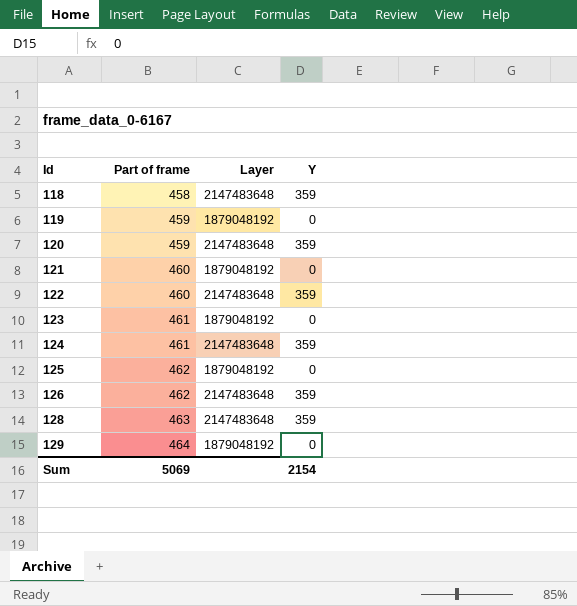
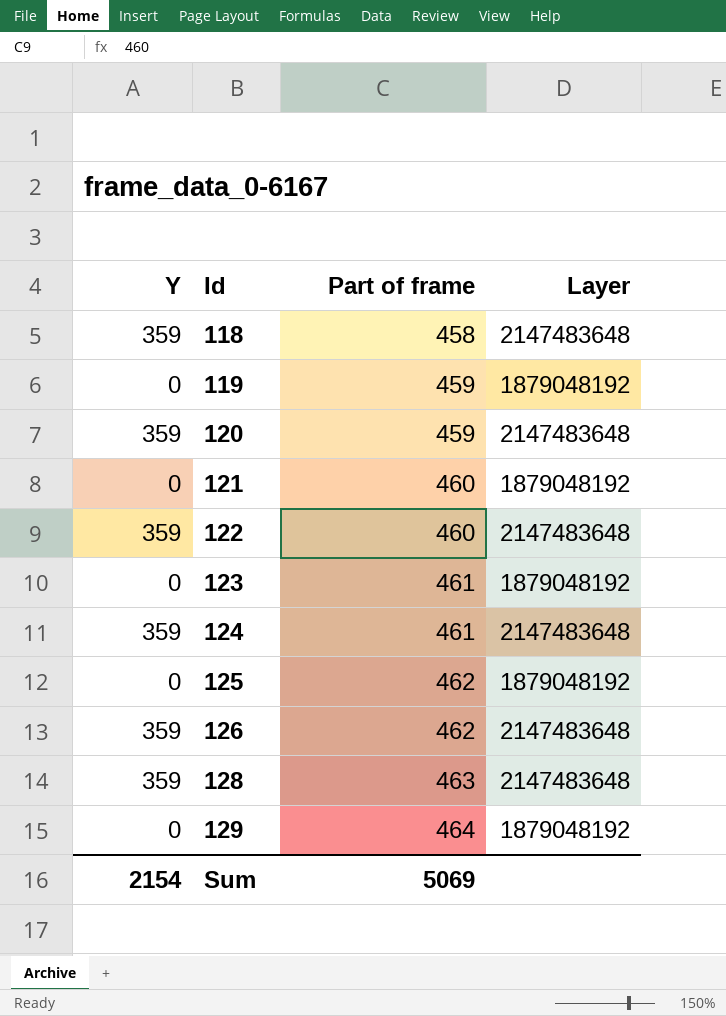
column Y | position: 4 -> 1

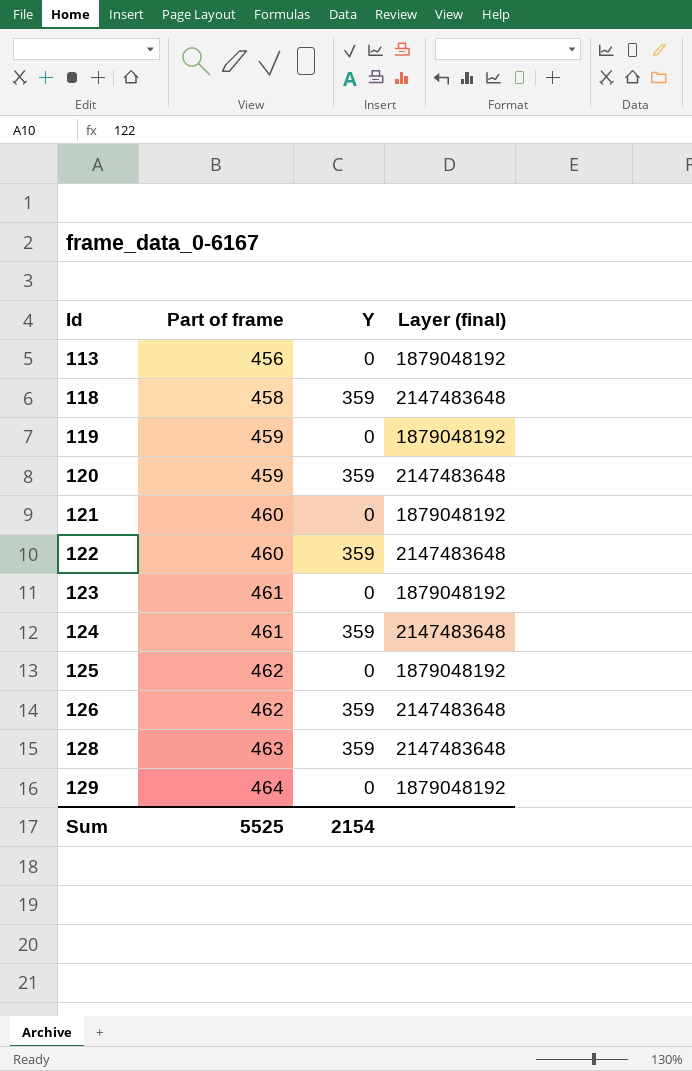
column Y | position: 1 -> 3
column name: Layer -> Layer (final)
row 113: none -> 456 | 0 | 1879048192
Sum | Part of frame: 5069 -> 5525

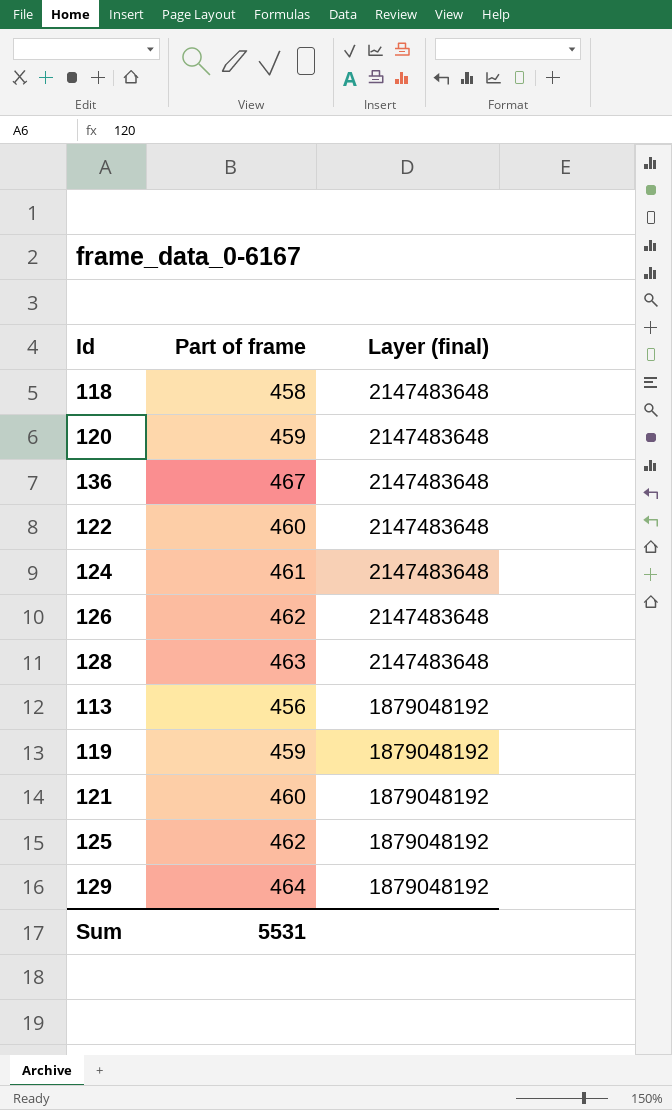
row order: Id ascending -> Layer (final) descending
column Y | position: 3 -> none
row 123: 461 | 0 | 1879048192 -> none
row 136: none -> 467 | 2147483648
Sum | Part of frame: 5525 -> 5531

